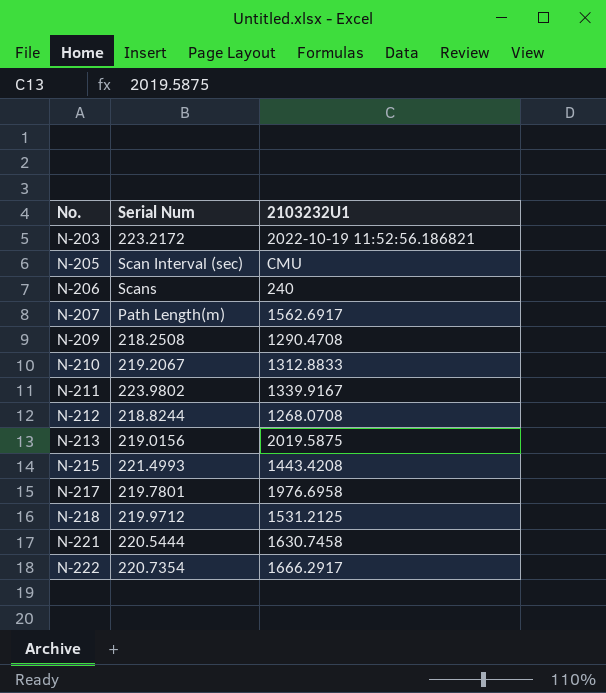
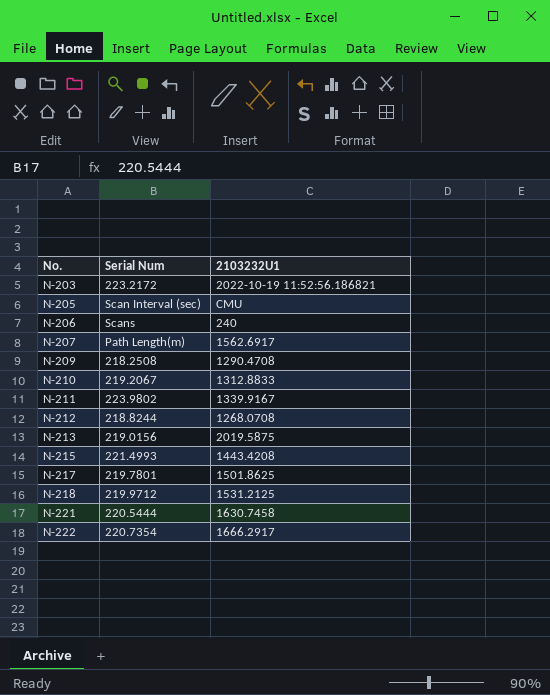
N-217 | 2103232U1: 1976.6958 -> 1501.8625

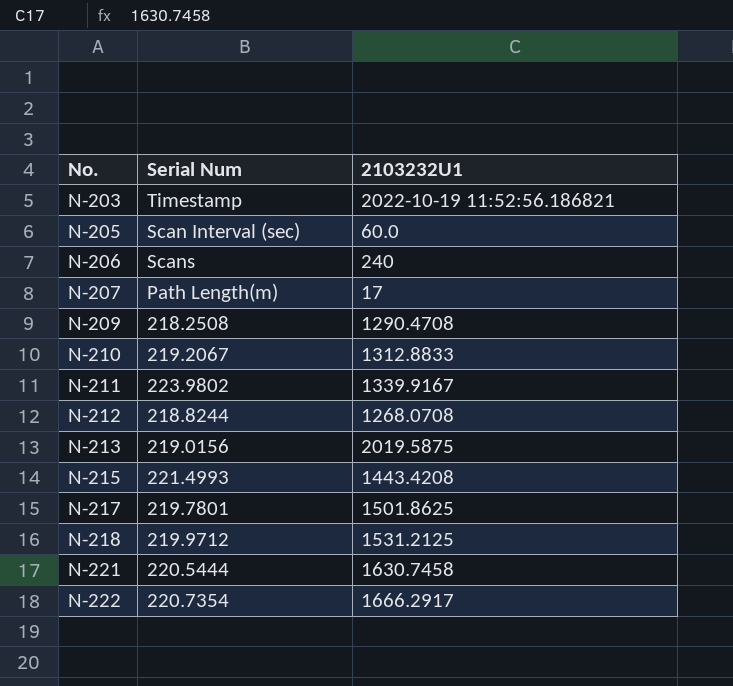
N-203 | Serial Num: 223.2172 -> Timestamp
N-205 | 2103232U1: CMU -> 60.0
N-207 | 2103232U1: 1562.6917 -> 17

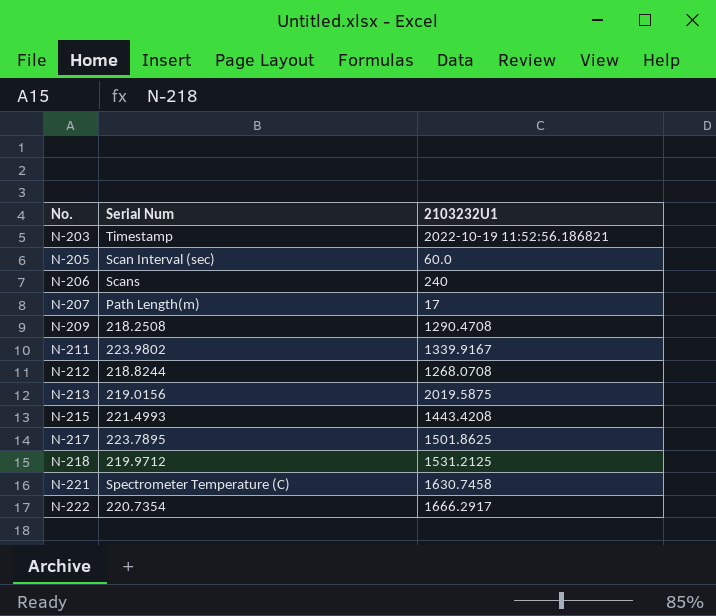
row N-210: 219.2067 | 1312.8833 -> none
N-217 | Serial Num: 219.7801 -> 223.7895
N-221 | Serial Num: 220.5444 -> Spectrometer Temperature (C)

